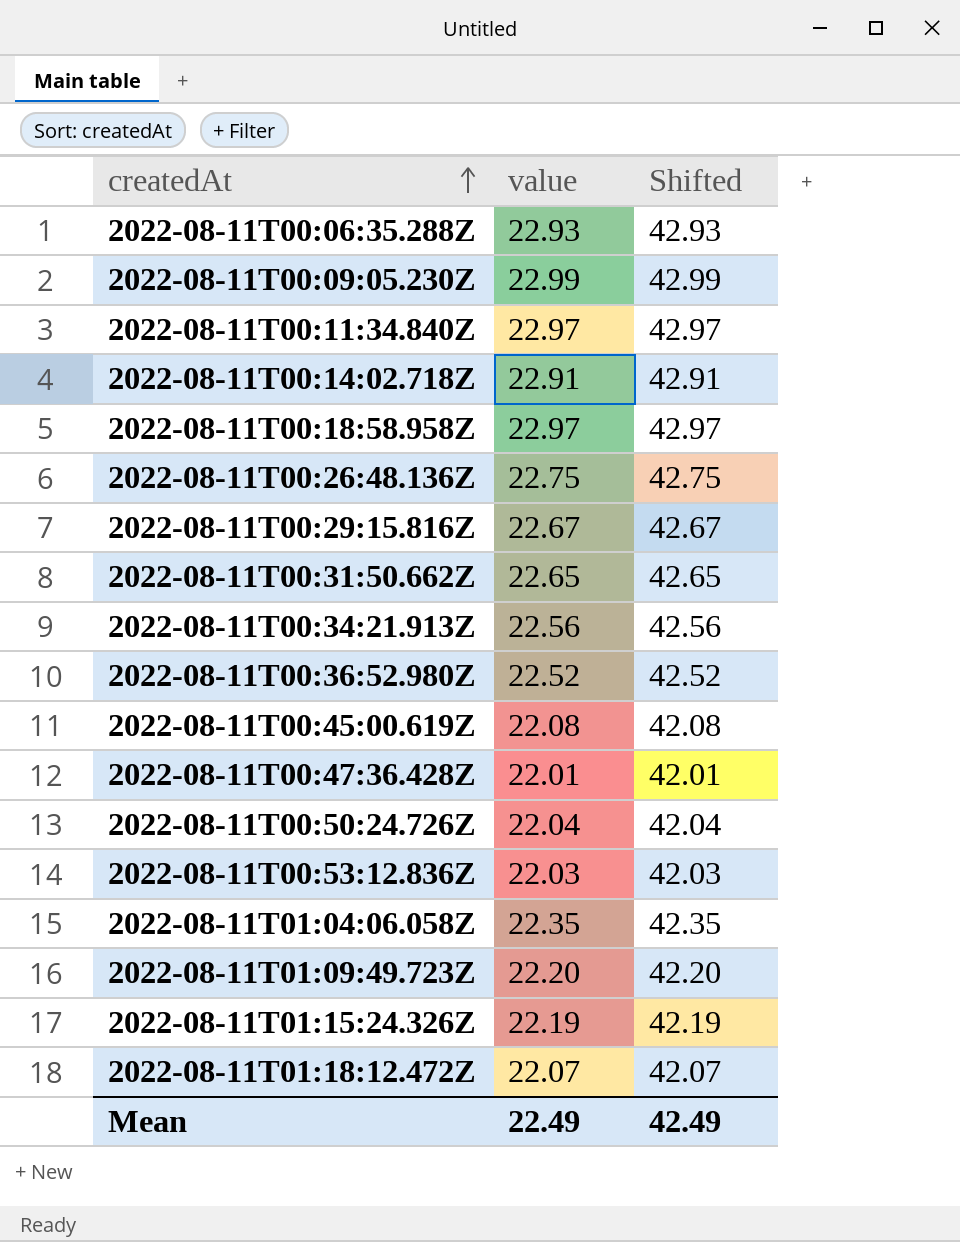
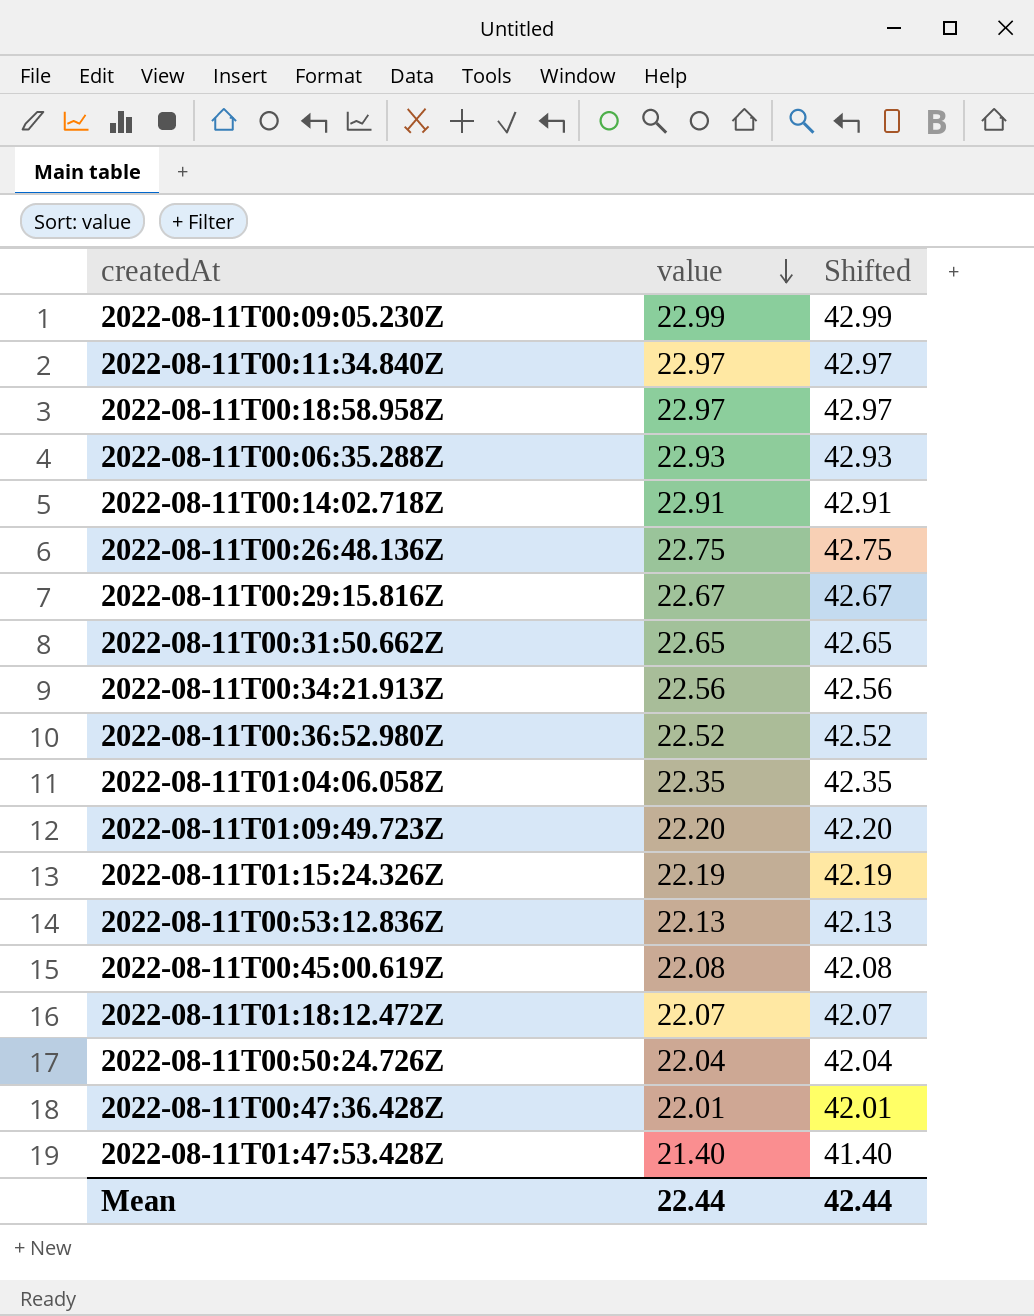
row order: createdAt ascending -> value descending
2022-08-11T00:53:12.836Z | value: 22.03 -> 22.13
2022-08-11T00:53:12.836Z | Shifted: 42.03 -> 42.13
row 2022-08-11T01:47:53.428Z: none -> 21.40 | 41.40
Mean | value: 22.49 -> 22.44
Mean | Shifted: 42.49 -> 42.44

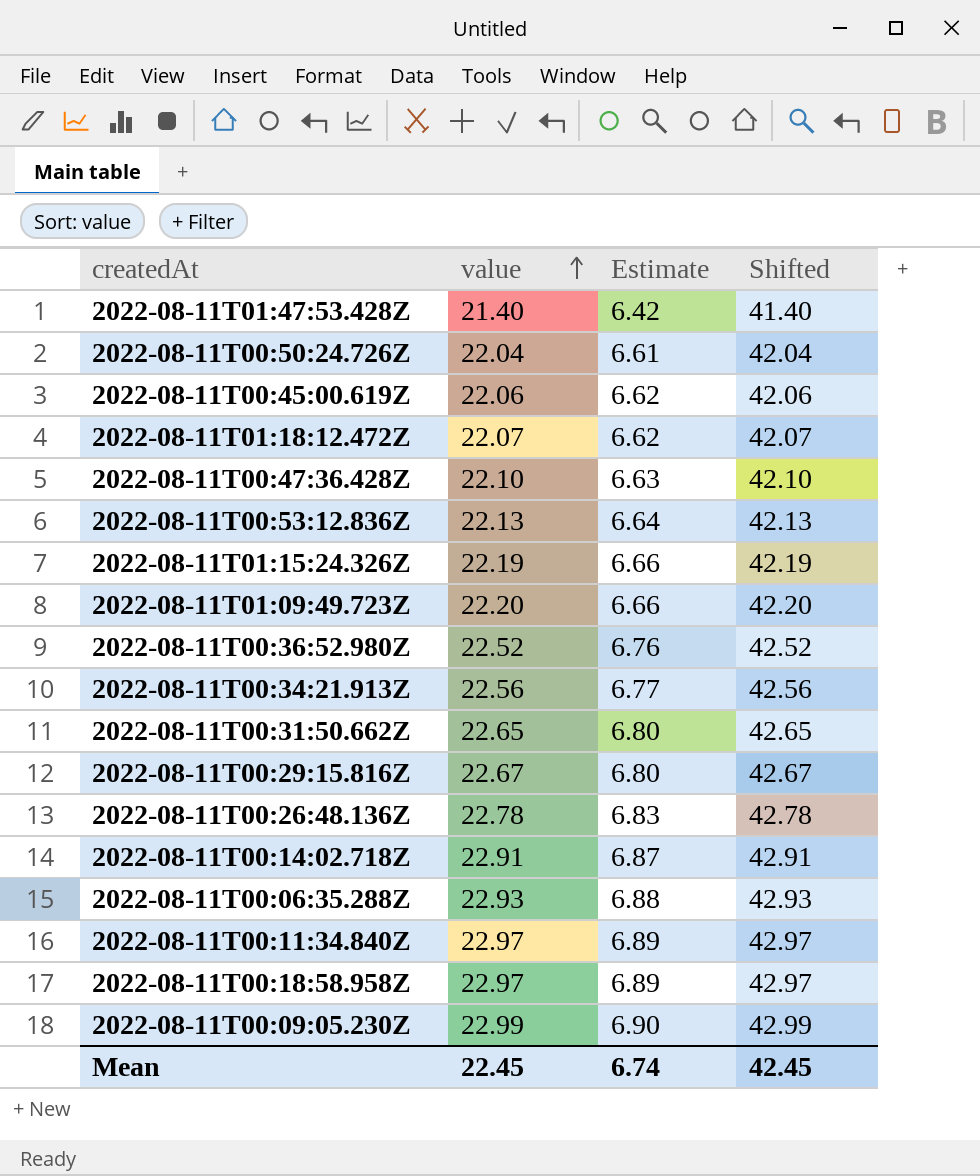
row order: value descending -> value ascending
column Estimate | formula: none -> [value] * 0.3
row 2022-08-11T01:04:06.058Z: 22.35 | 42.35 -> none
2022-08-11T00:45:00.619Z | value: 22.08 -> 22.06
2022-08-11T00:45:00.619Z | Shifted: 42.08 -> 42.06
2022-08-11T00:47:36.428Z | value: 22.01 -> 22.10
2022-08-11T00:47:36.428Z | Shifted: 42.01 -> 42.10
2022-08-11T00:26:48.136Z | value: 22.75 -> 22.78
2022-08-11T00:26:48.136Z | Shifted: 42.75 -> 42.78
Mean | value: 22.44 -> 22.45
Mean | Shifted: 42.44 -> 42.45

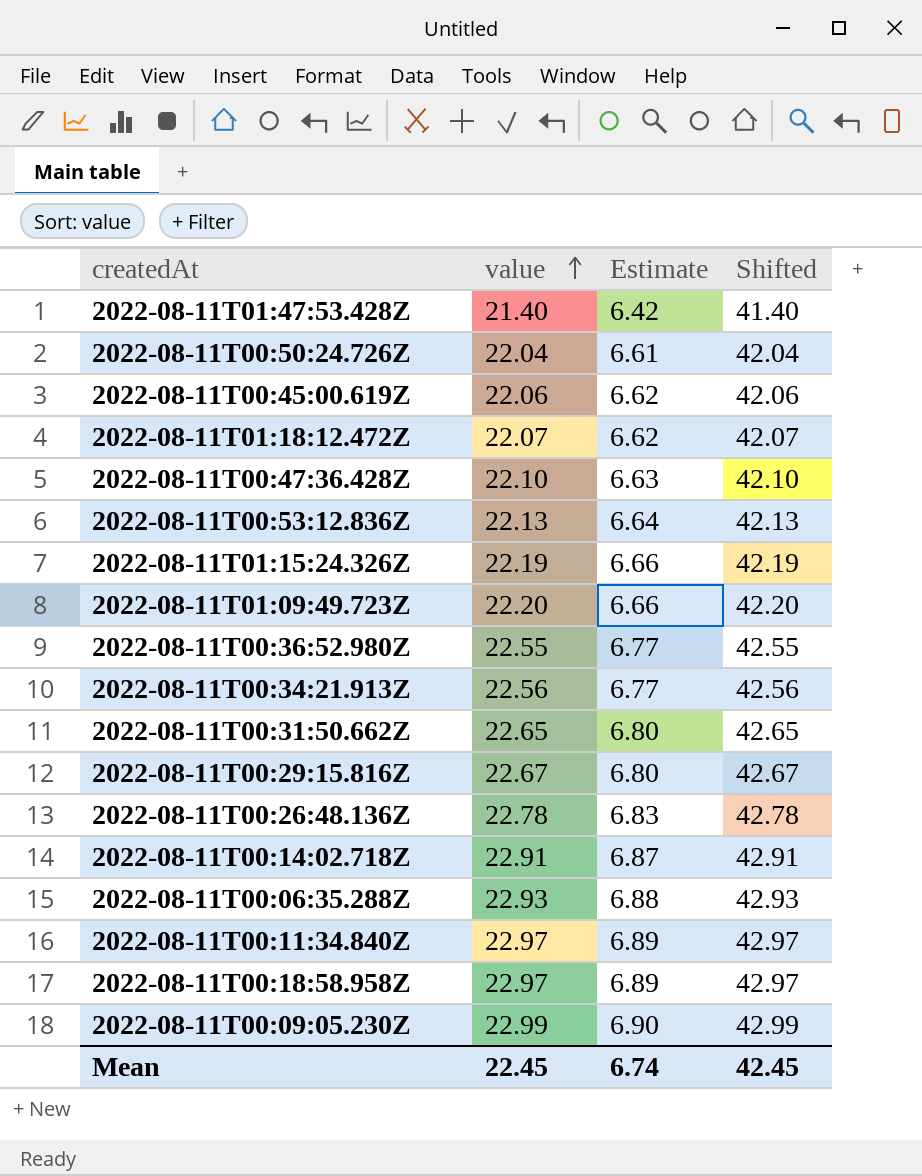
2022-08-11T00:36:52.980Z | value: 22.52 -> 22.55
2022-08-11T00:36:52.980Z | Estimate: 6.76 -> 6.77
2022-08-11T00:36:52.980Z | Shifted: 42.52 -> 42.55

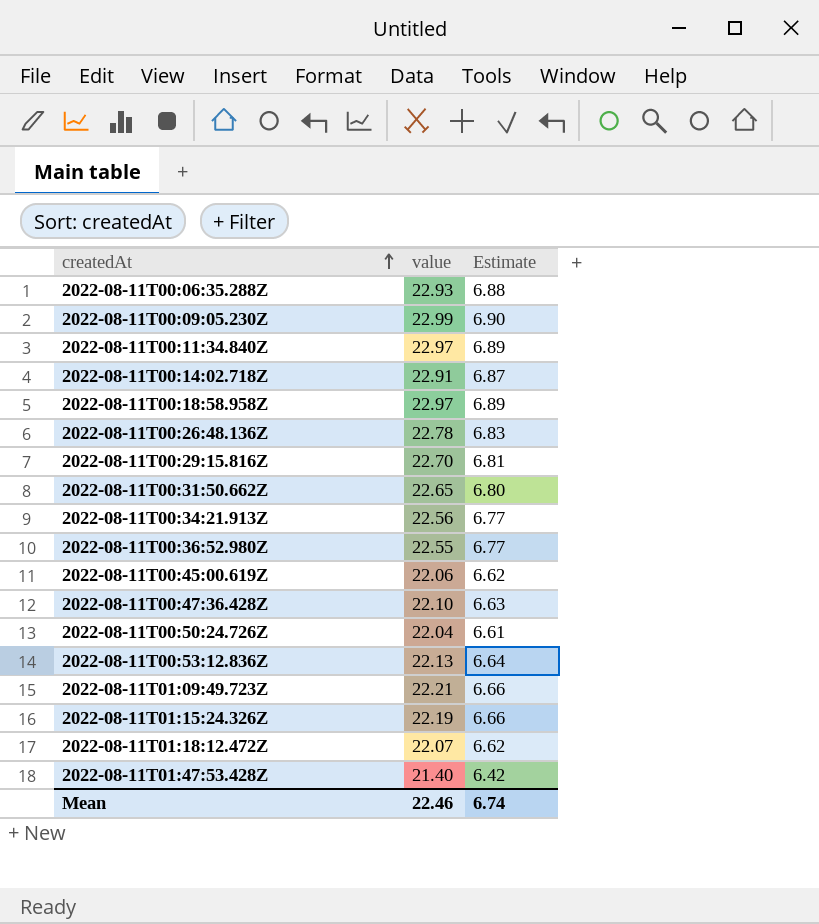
row order: value ascending -> createdAt ascending
column Shifted | formula: [value] + 20 -> none
2022-08-11T00:29:15.816Z | value: 22.67 -> 22.70
2022-08-11T00:29:15.816Z | Estimate: 6.80 -> 6.81
2022-08-11T01:09:49.723Z | value: 22.20 -> 22.21
Mean | value: 22.45 -> 22.46

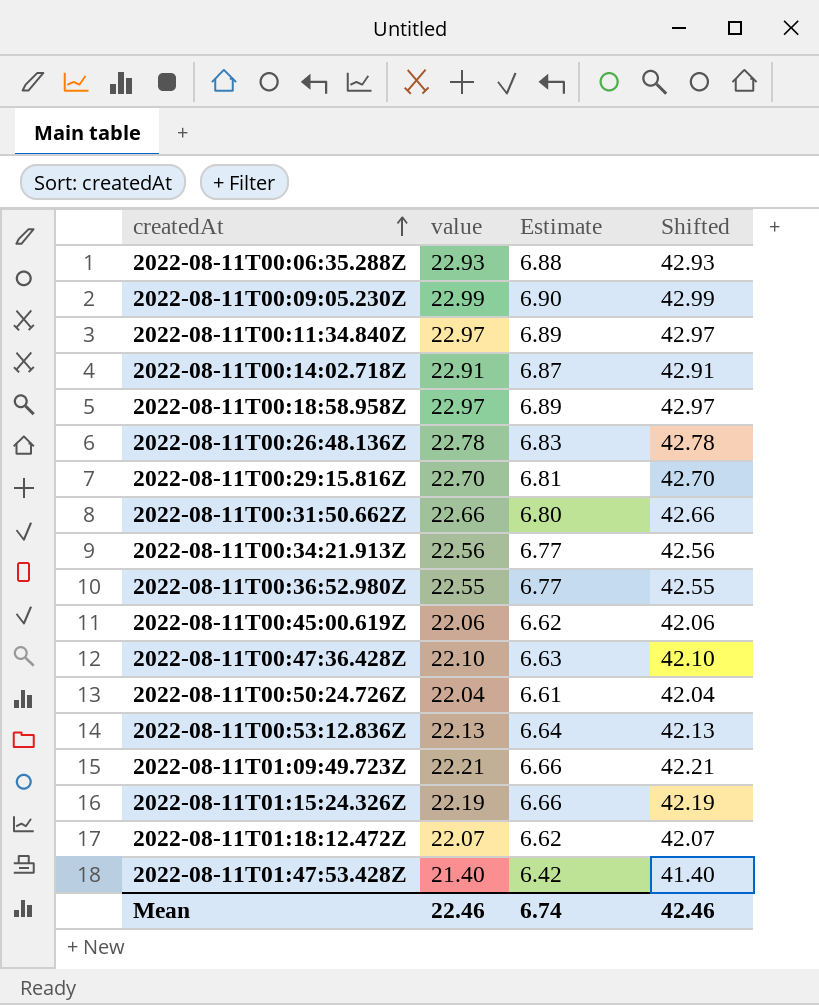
column Shifted | formula: none -> [value] + 20
2022-08-11T00:31:50.662Z | value: 22.65 -> 22.66

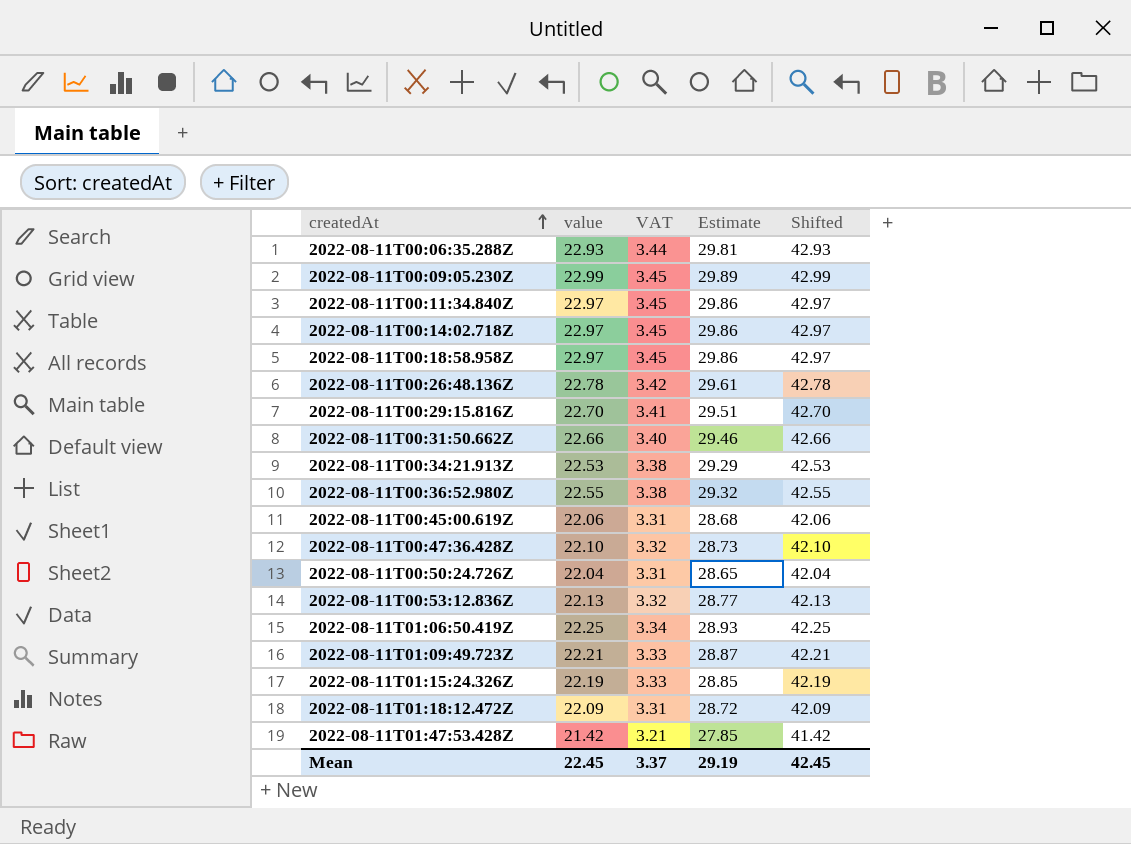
column VAT | formula: none -> [value] * 0.15
column Estimate | formula: [value] * 0.3 -> [value] * 1.3
2022-08-11T00:14:02.718Z | value: 22.91 -> 22.97
2022-08-11T00:14:02.718Z | Shifted: 42.91 -> 42.97
2022-08-11T00:34:21.913Z | value: 22.56 -> 22.53
2022-08-11T00:34:21.913Z | Shifted: 42.56 -> 42.53
row 2022-08-11T01:06:50.419Z: none -> 22.25 | 3.34 | 28.93 | 42.25
2022-08-11T01:18:12.472Z | value: 22.07 -> 22.09
2022-08-11T01:18:12.472Z | Shifted: 42.07 -> 42.09
2022-08-11T01:47:53.428Z | value: 21.40 -> 21.42
2022-08-11T01:47:53.428Z | Shifted: 41.40 -> 41.42
Mean | value: 22.46 -> 22.45
Mean | Estimate: 6.74 -> 29.19
Mean | Shifted: 42.46 -> 42.45

